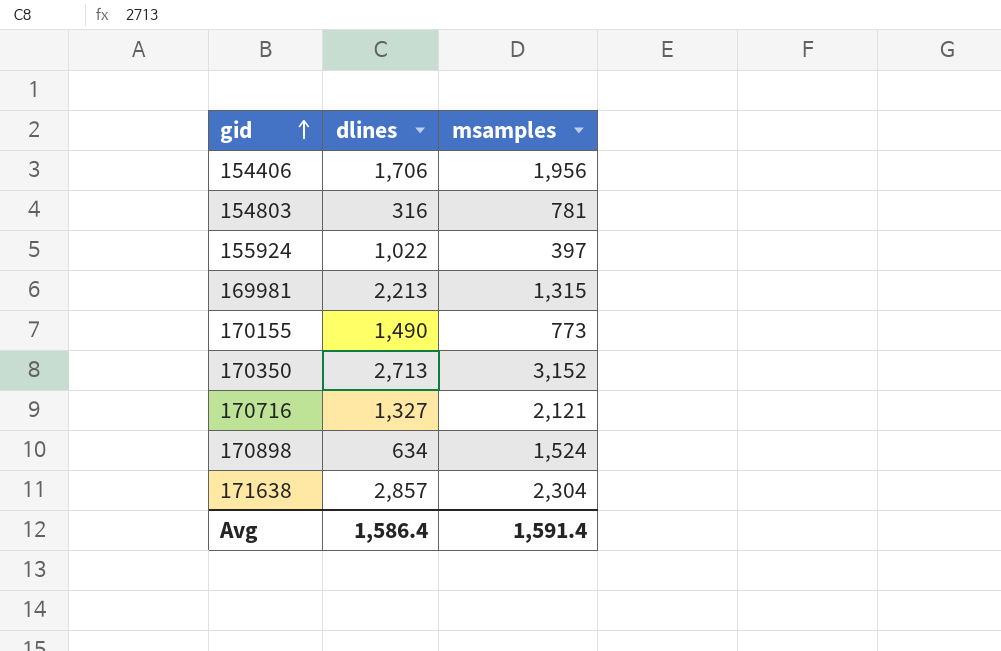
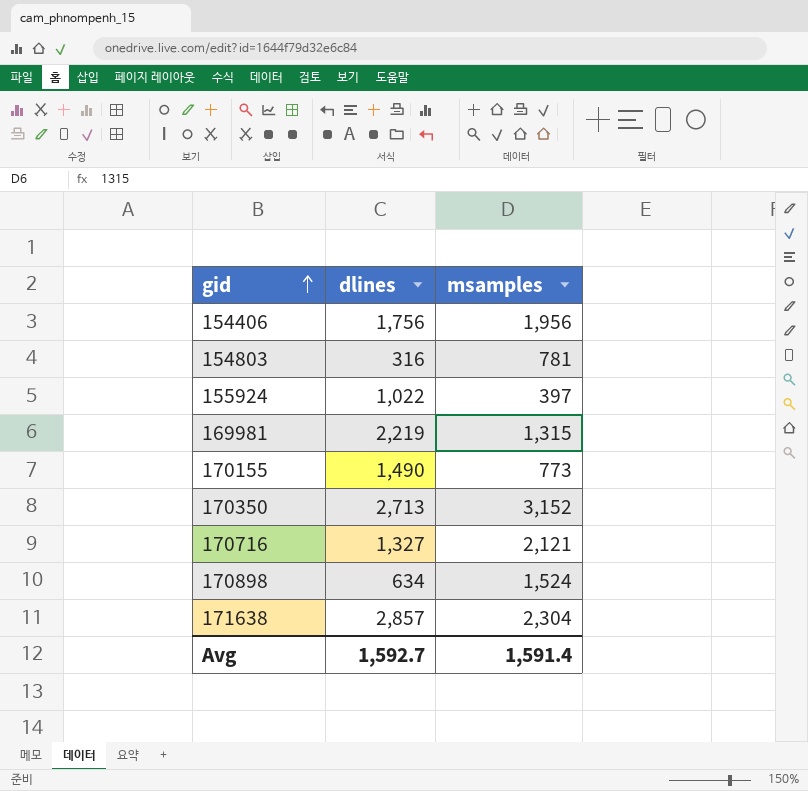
154406 | dlines: 1,706 -> 1,756
169981 | dlines: 2,213 -> 2,219
Avg | dlines: 1,586.4 -> 1,592.7

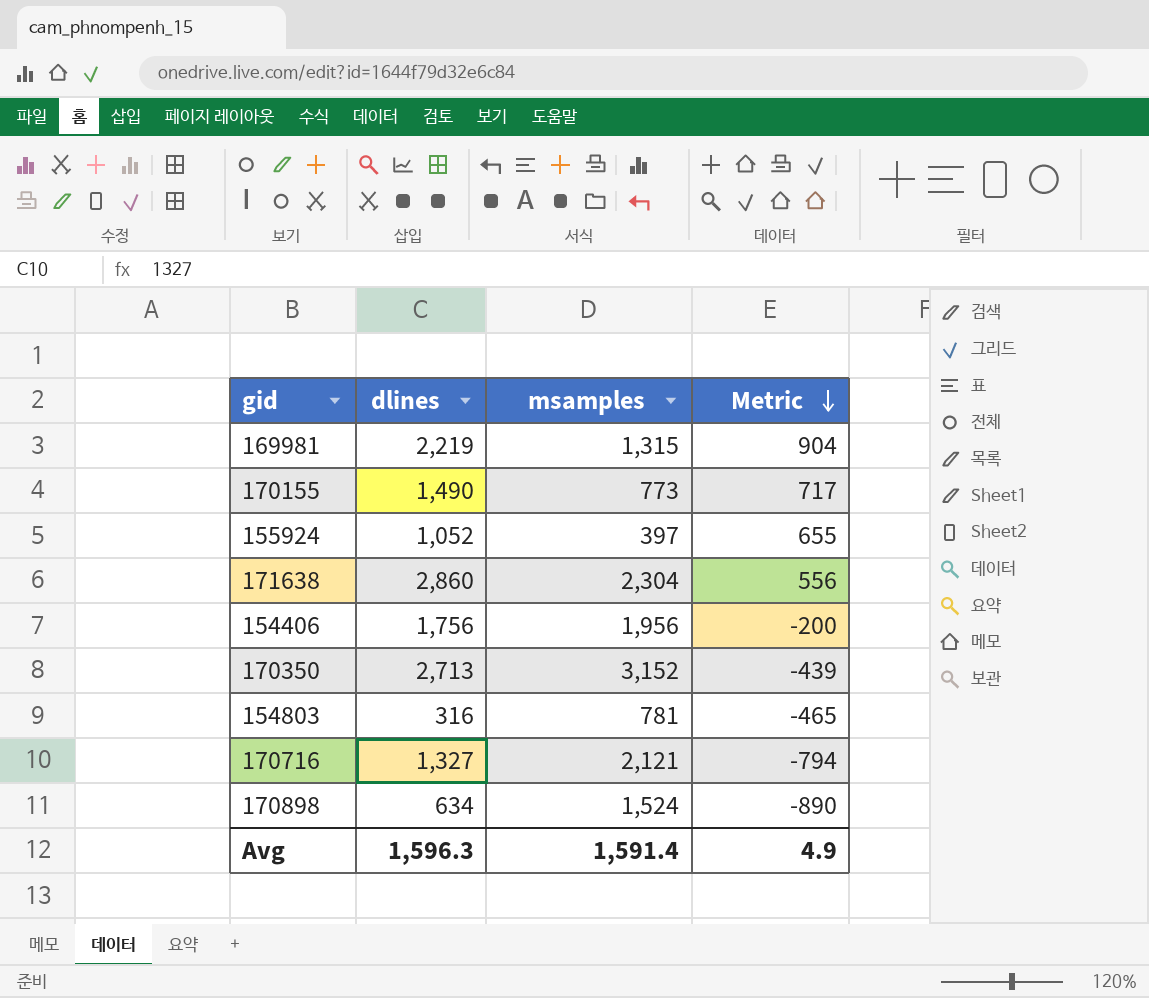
row order: gid ascending -> Metric descending
column Metric | formula: none -> [dlines] - [msamples]
155924 | dlines: 1,022 -> 1,052
171638 | dlines: 2,857 -> 2,860
Avg | dlines: 1,592.7 -> 1,596.3

